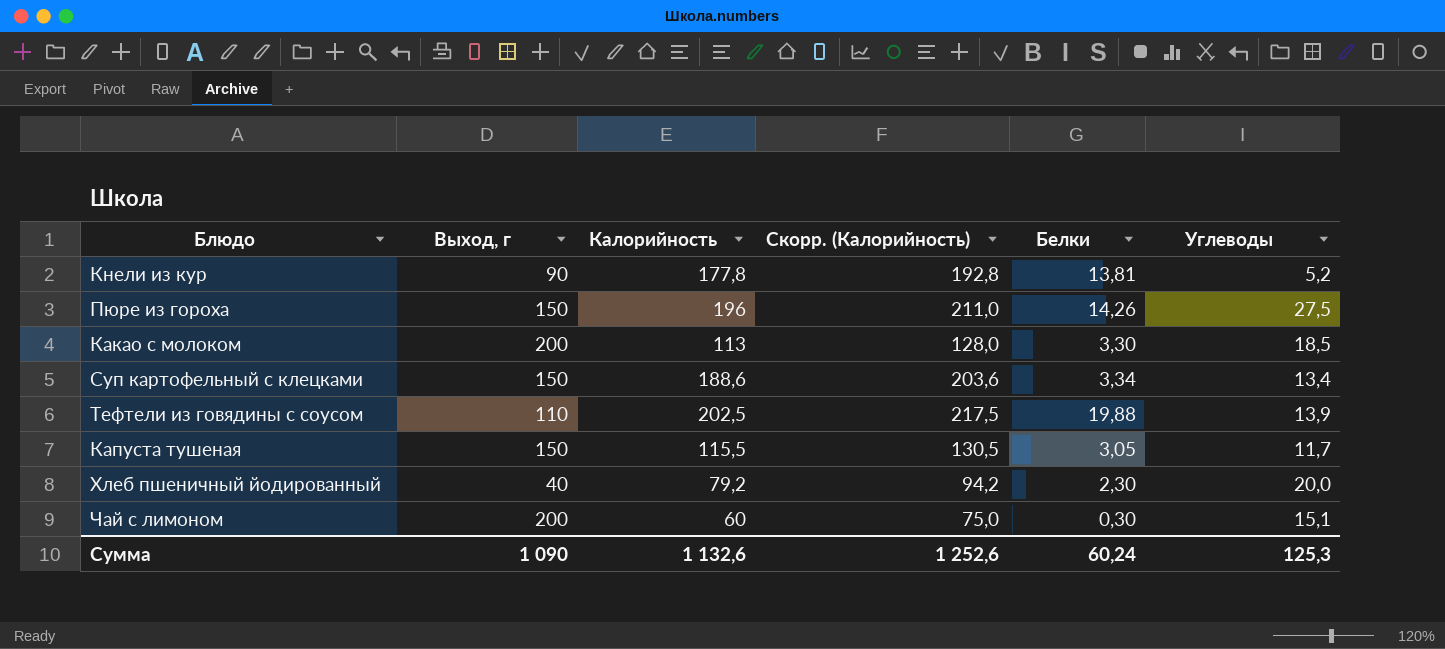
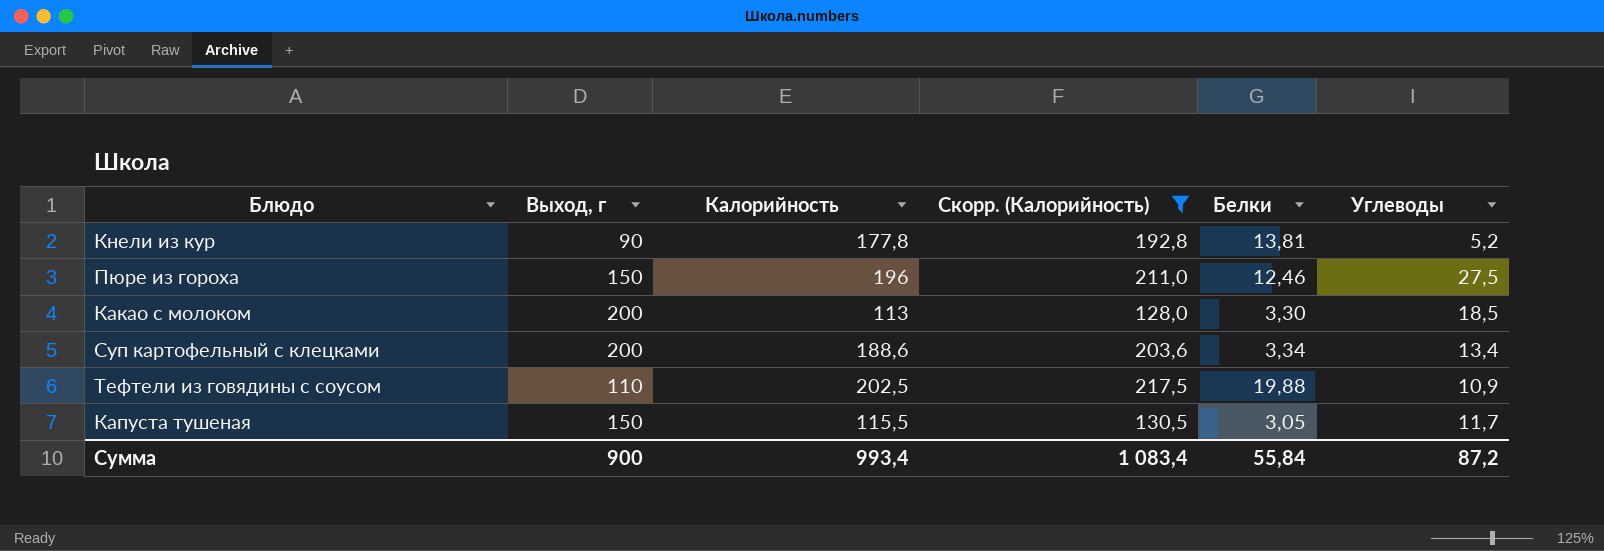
filter: none -> Скорр. (Калорийность) >= 128,0
Пюре из гороха | Белки: 14,26 -> 12,46
Суп картофельный с клецками | Выход, г: 150 -> 200
Тефтели из говядины с соусом | Углеводы: 13,9 -> 10,9
Сумма | Выход, г: 1 090 -> 900
Сумма | Калорийность: 1 132,6 -> 993,4
Сумма | Скорр. (Калорийность): 1 252,6 -> 1 083,4
Сумма | Белки: 60,24 -> 55,84
Сумма | Углеводы: 125,3 -> 87,2

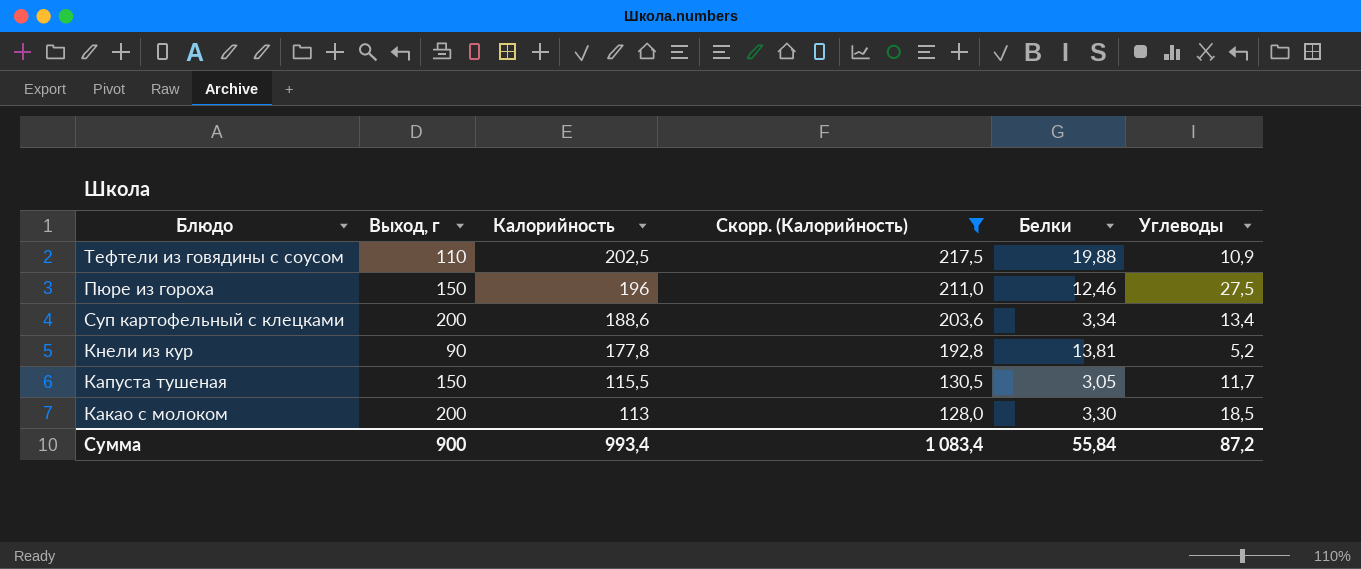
row order: none -> Калорийность descending

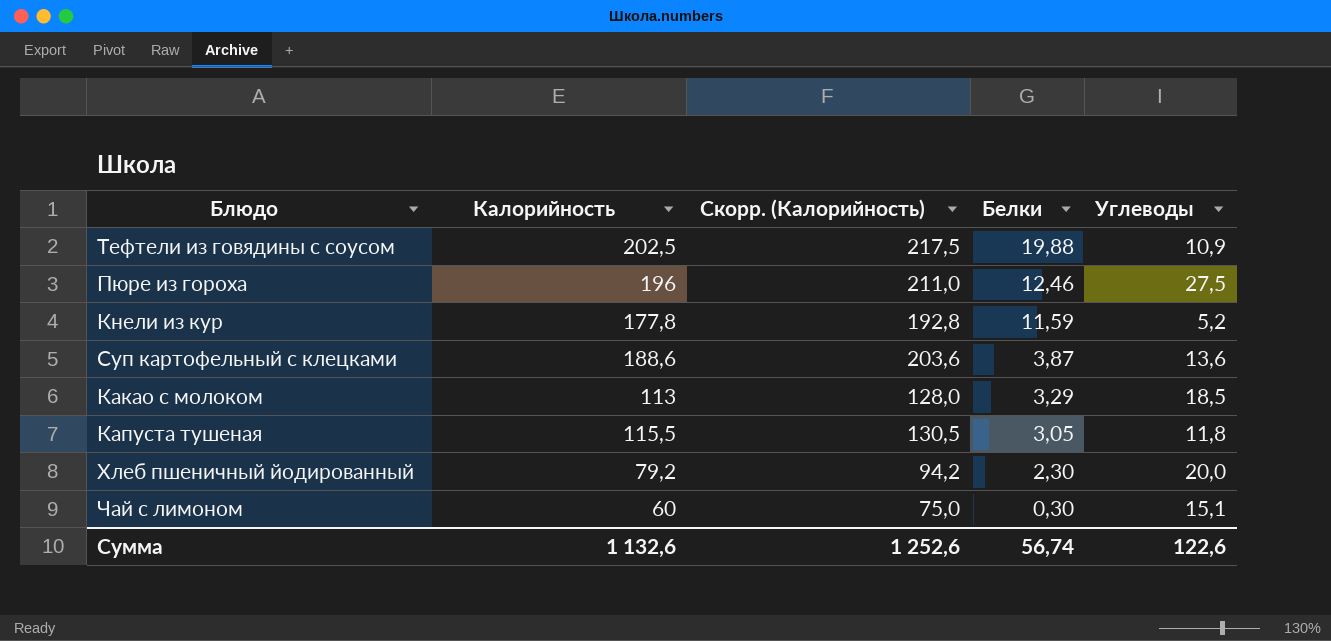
filter: Скорр. (Калорийность) >= 128,0 -> none
row order: Калорийность descending -> Белки descending
column Выход, г | position: 2 -> none
Кнели из кур | Белки: 13,81 -> 11,59
Суп картофельный с клецками | Белки: 3,34 -> 3,87
Суп картофельный с клецками | Углеводы: 13,4 -> 13,6
Какао с молоком | Белки: 3,30 -> 3,29
Капуста тушеная | Углеводы: 11,7 -> 11,8
Сумма | Калорийность: 993,4 -> 1 132,6
Сумма | Скорр. (Калорийность): 1 083,4 -> 1 252,6
Сумма | Белки: 55,84 -> 56,74
Сумма | Углеводы: 87,2 -> 122,6

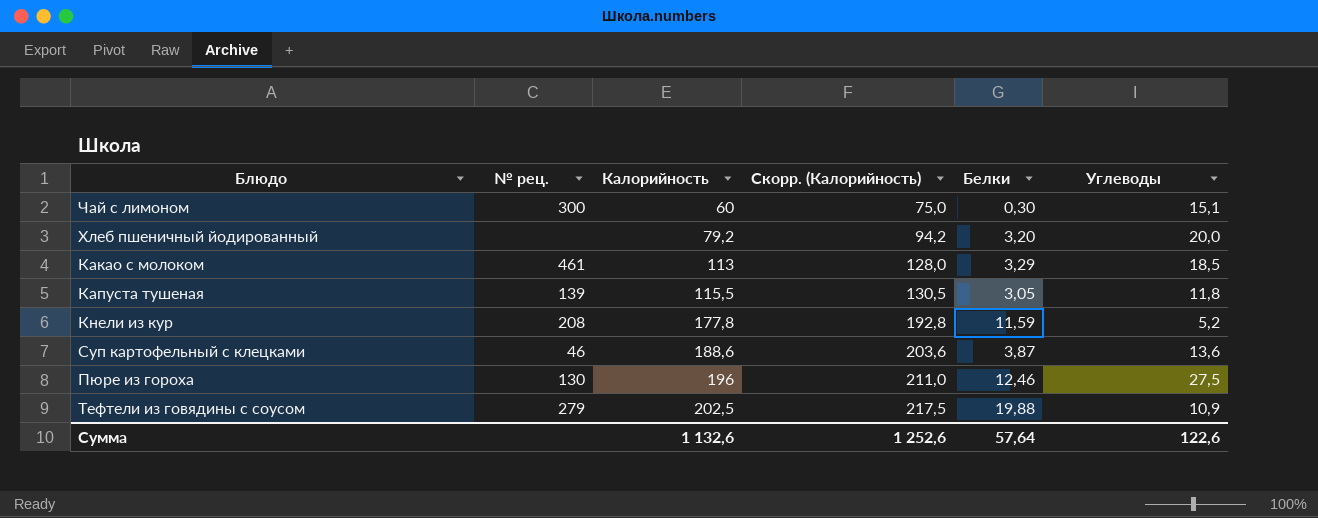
row order: Белки descending -> Калорийность ascending
column № рец. | position: none -> 2
Хлеб пшеничный йодированный | Белки: 2,30 -> 3,20
Сумма | Белки: 56,74 -> 57,64

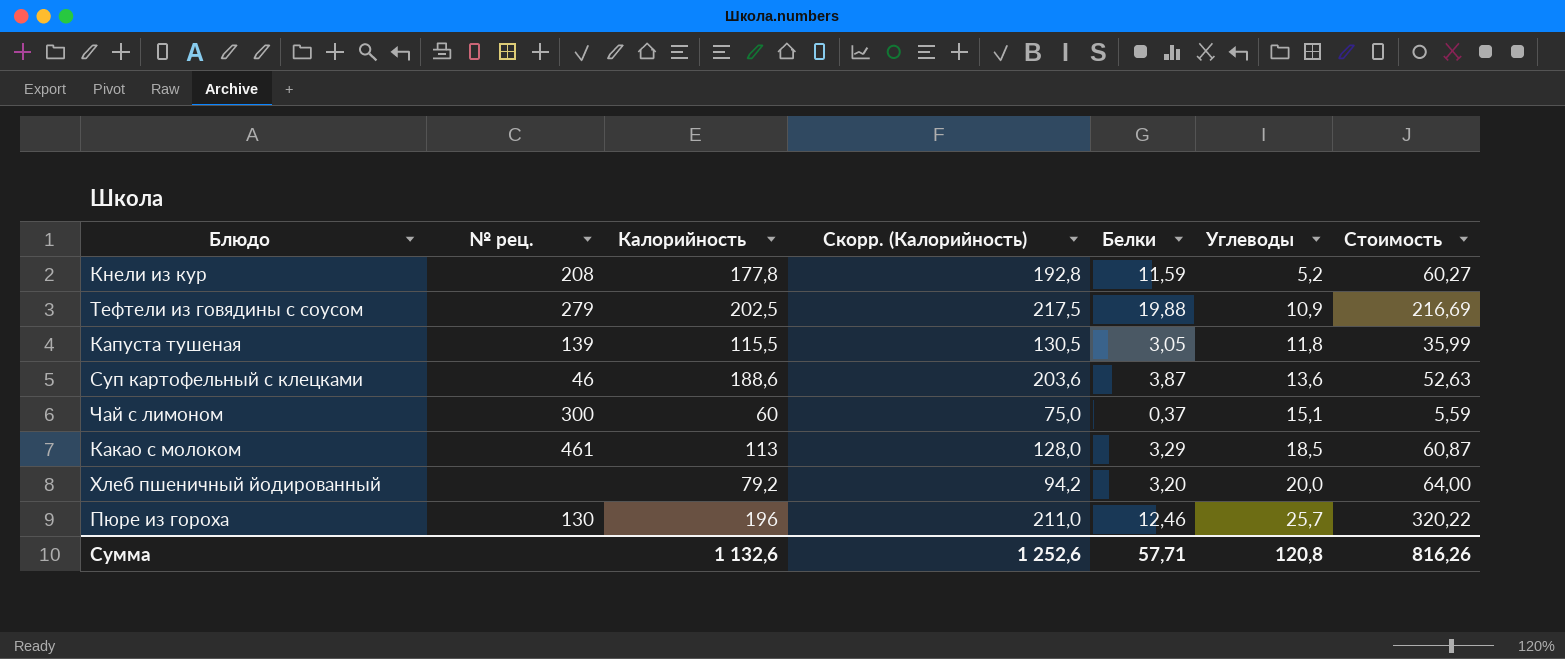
row order: Калорийность ascending -> Углеводы ascending
column Стоимость | formula: none -> [Белки] * [Углеводы]
Чай с лимоном | Белки: 0,30 -> 0,37
Пюре из гороха | Углеводы: 27,5 -> 25,7
Сумма | Белки: 57,64 -> 57,71
Сумма | Углеводы: 122,6 -> 120,8

